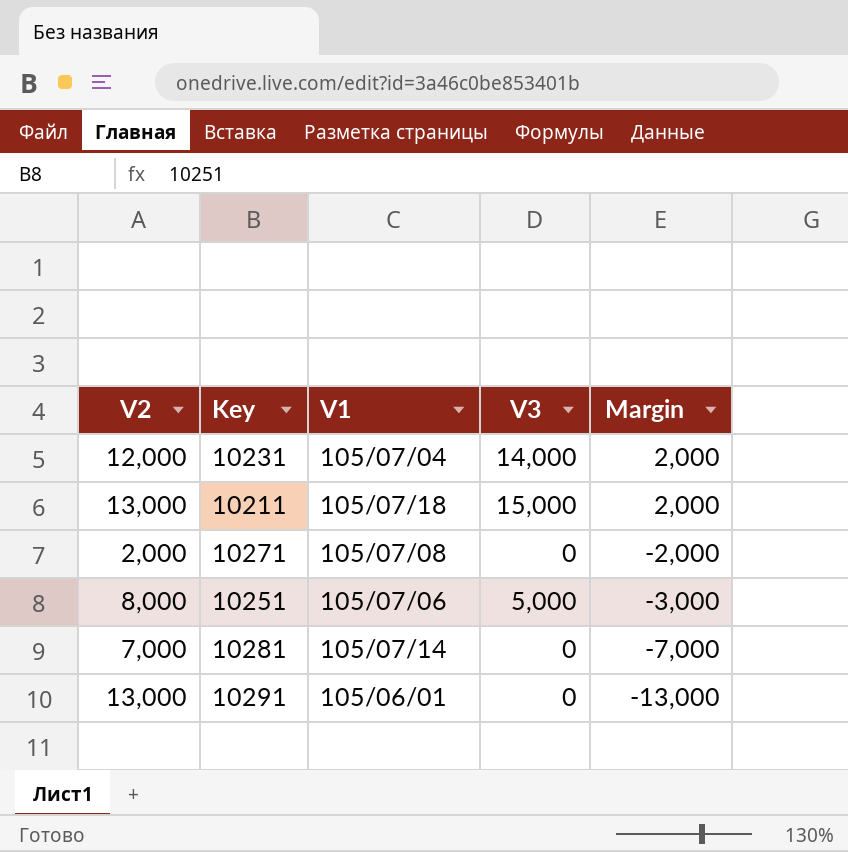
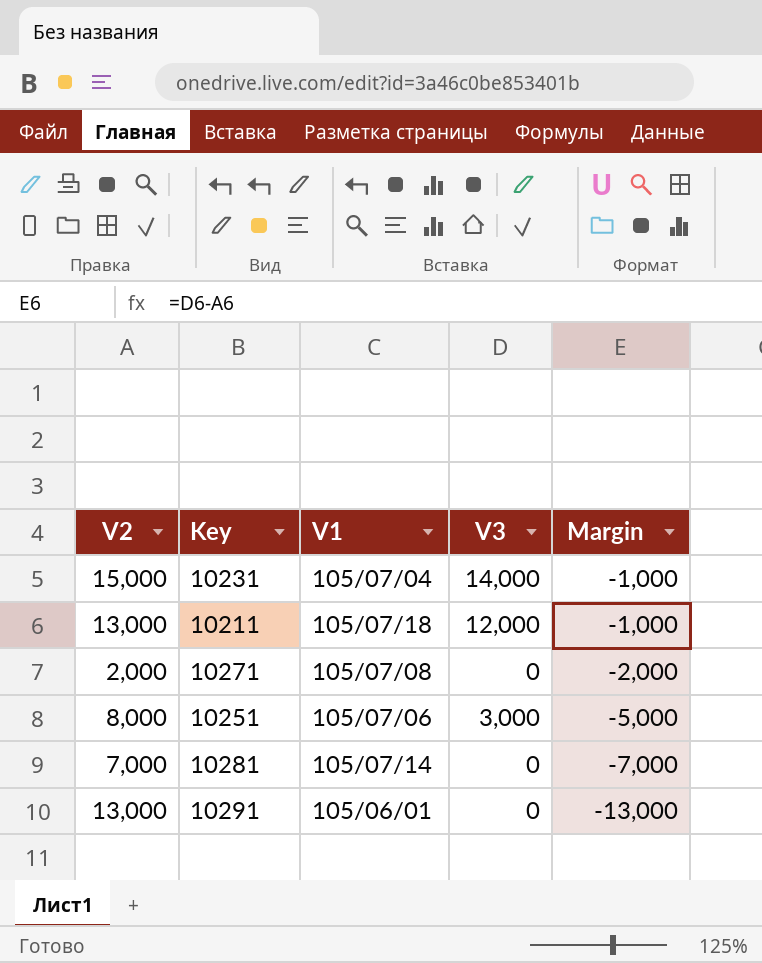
10231 | V2: 12,000 -> 15,000
10231 | Margin: 2,000 -> -1,000
10211 | V3: 15,000 -> 12,000
10211 | Margin: 2,000 -> -1,000
10251 | V3: 5,000 -> 3,000
10251 | Margin: -3,000 -> -5,000

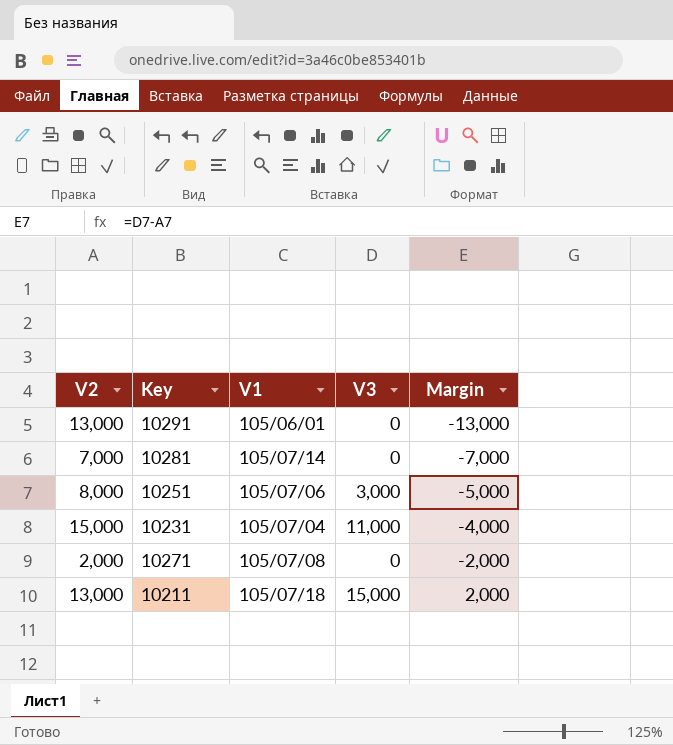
row order: Margin descending -> Margin ascending
10231 | V3: 14,000 -> 11,000
10231 | Margin: -1,000 -> -4,000
10211 | V3: 12,000 -> 15,000
10211 | Margin: -1,000 -> 2,000

